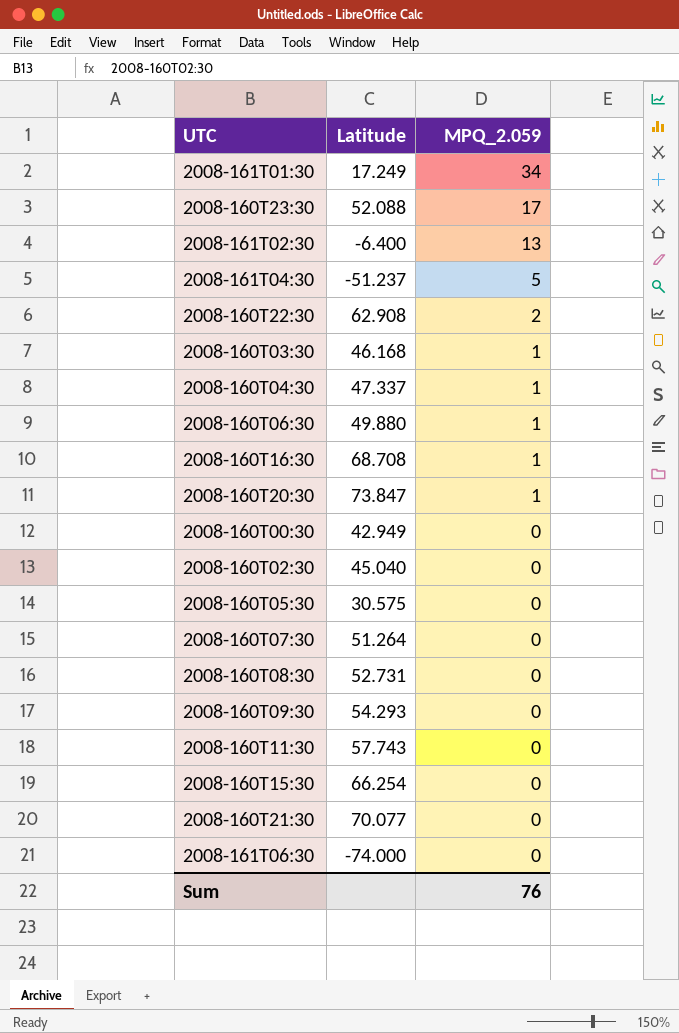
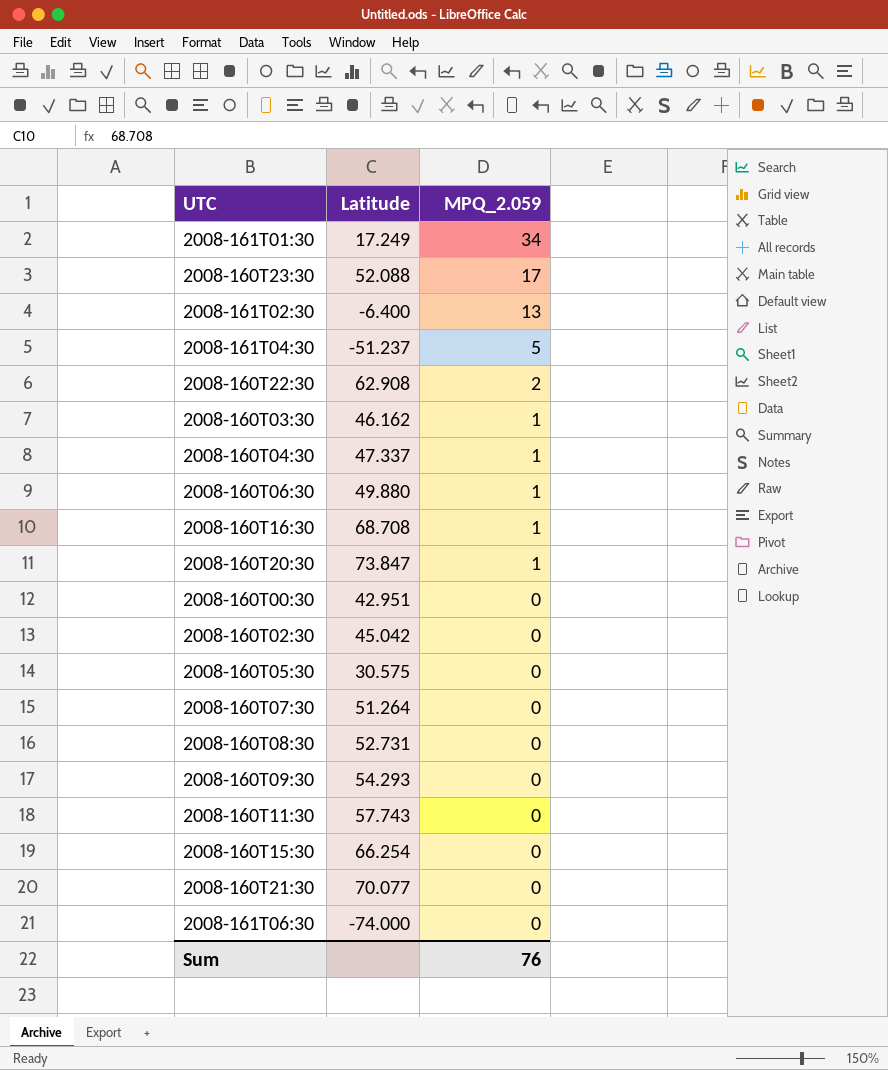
2008-160T03:30 | Latitude: 46.168 -> 46.162
2008-160T00:30 | Latitude: 42.949 -> 42.951
2008-160T02:30 | Latitude: 45.040 -> 45.042

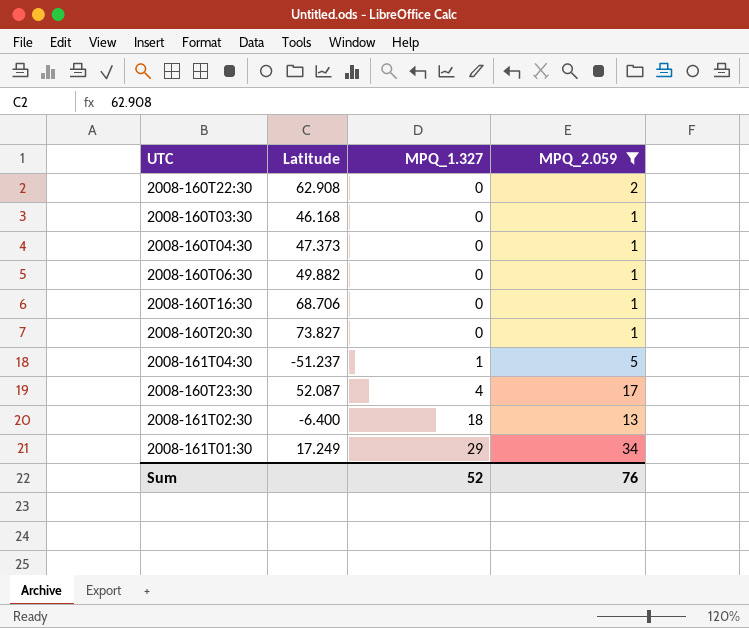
filter: none -> MPQ_2.059 != 0
row order: MPQ_2.059 descending -> MPQ_1.327 ascending
column MPQ_1.327 | position: none -> 3
2008-160T03:30 | Latitude: 46.162 -> 46.168
2008-160T04:30 | Latitude: 47.337 -> 47.373
2008-160T06:30 | Latitude: 49.880 -> 49.882
2008-160T16:30 | Latitude: 68.708 -> 68.706
2008-160T20:30 | Latitude: 73.847 -> 73.827
2008-160T23:30 | Latitude: 52.088 -> 52.087

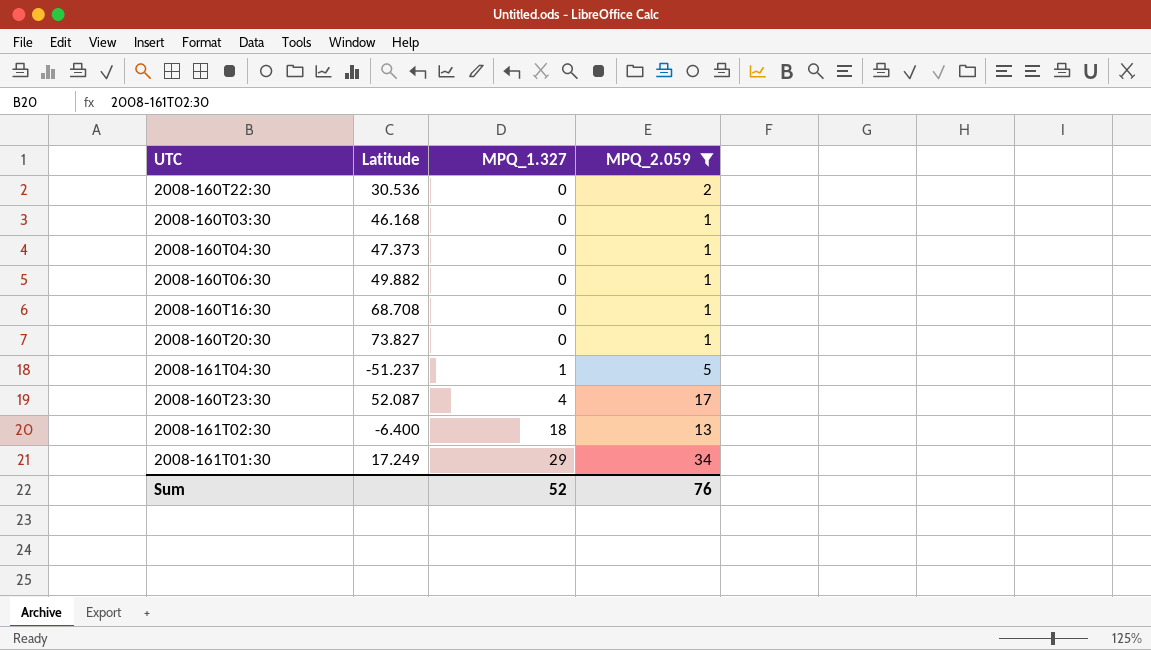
2008-160T22:30 | Latitude: 62.908 -> 30.536
2008-160T16:30 | Latitude: 68.706 -> 68.708

